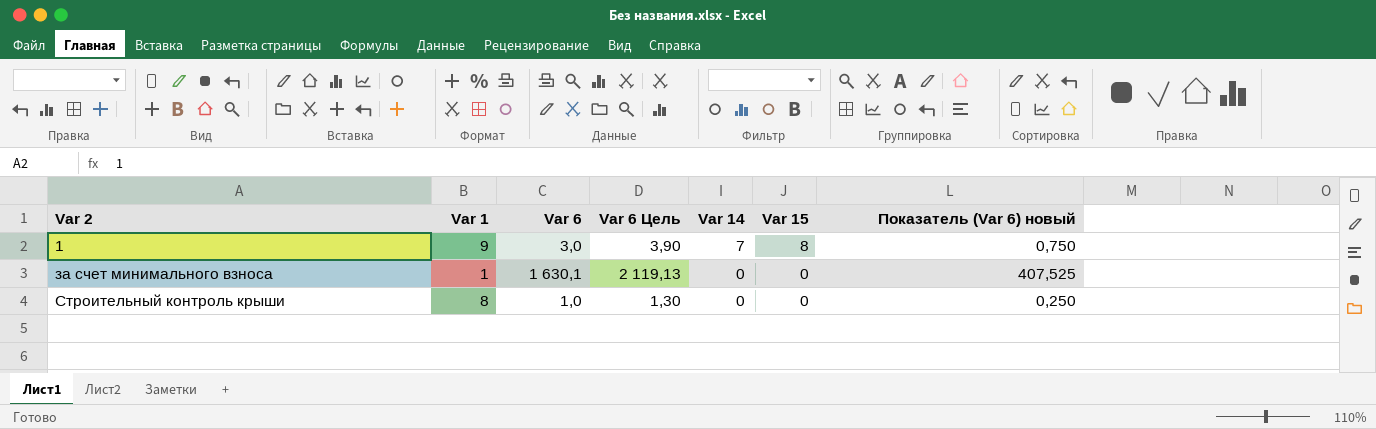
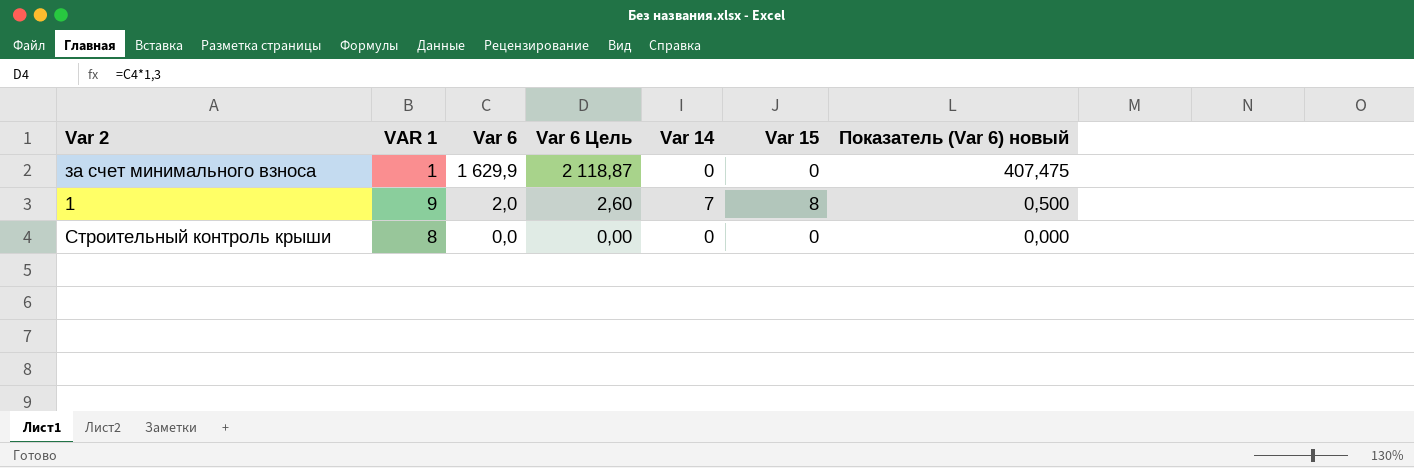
row order: Var 2 ascending -> Var 6 descending
column name: Var 1 -> VAR 1
за счет минимального взноса | Var 6: 1 630,1 -> 1 629,9
за счет минимального взноса | Var 6 Цель: 2 119,13 -> 2 118,87
за счет минимального взноса | Показатель (Var 6) новый: 407,525 -> 407,475
1 | Var 6: 3,0 -> 2,0
1 | Var 6 Цель: 3,90 -> 2,60
1 | Показатель (Var 6) новый: 0,750 -> 0,500
Строительный контроль крыши | Var 6: 1,0 -> 0,0
Строительный контроль крыши | Var 6 Цель: 1,30 -> 0,00
Строительный контроль крыши | Показатель (Var 6) новый: 0,250 -> 0,000

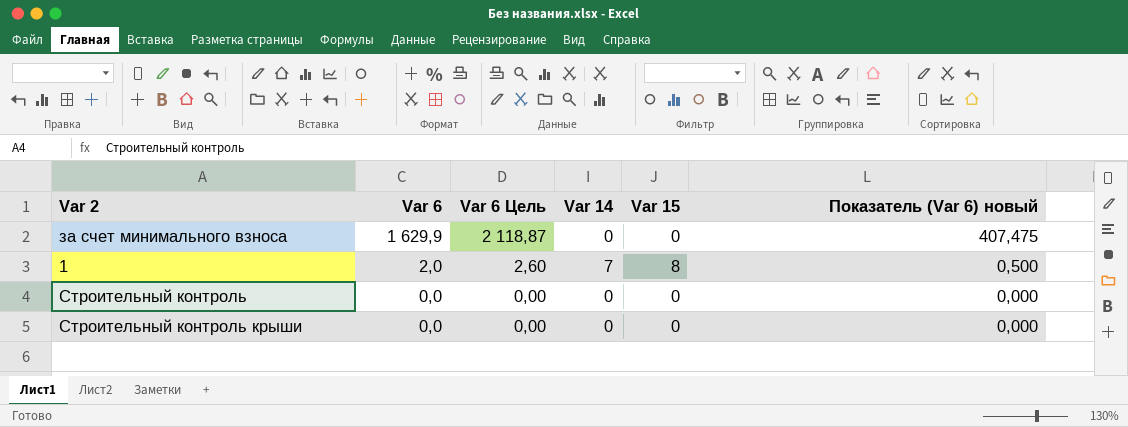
column VAR 1 | position: 2 -> none
row Строительный контроль: none -> 0,0 | 0,00 | 0 | 0 | 0,000

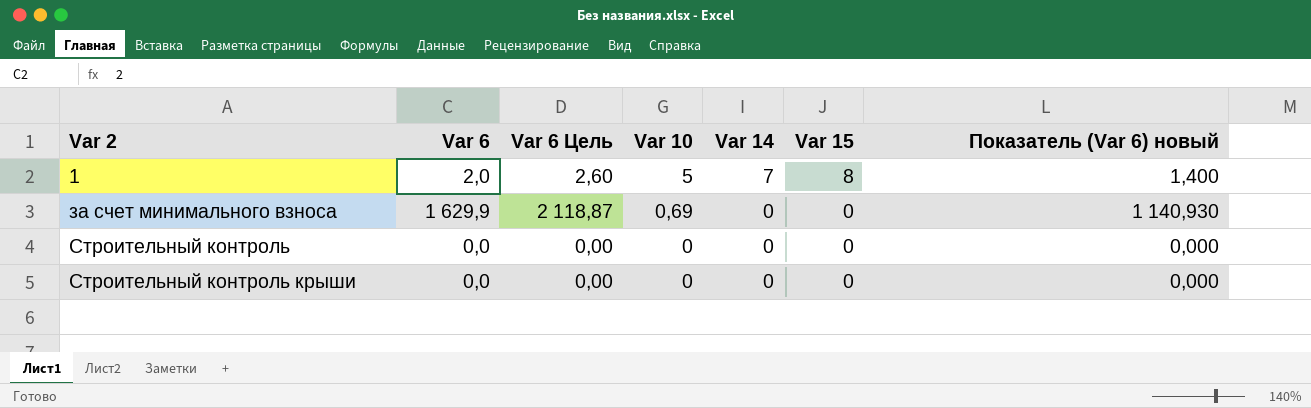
row order: Var 6 descending -> Var 2 ascending
column Var 10 | position: none -> 4
column Показатель (Var 6) новый | formula: [Var 6] * 0,25 -> [Var 6] * 0,7

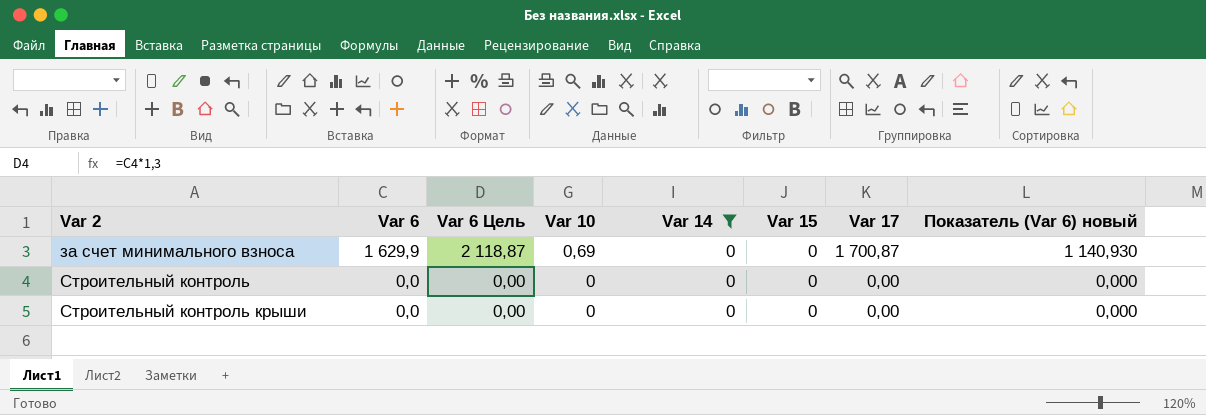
filter: none -> Var 14 = 0
column Var 17 | position: none -> 7

